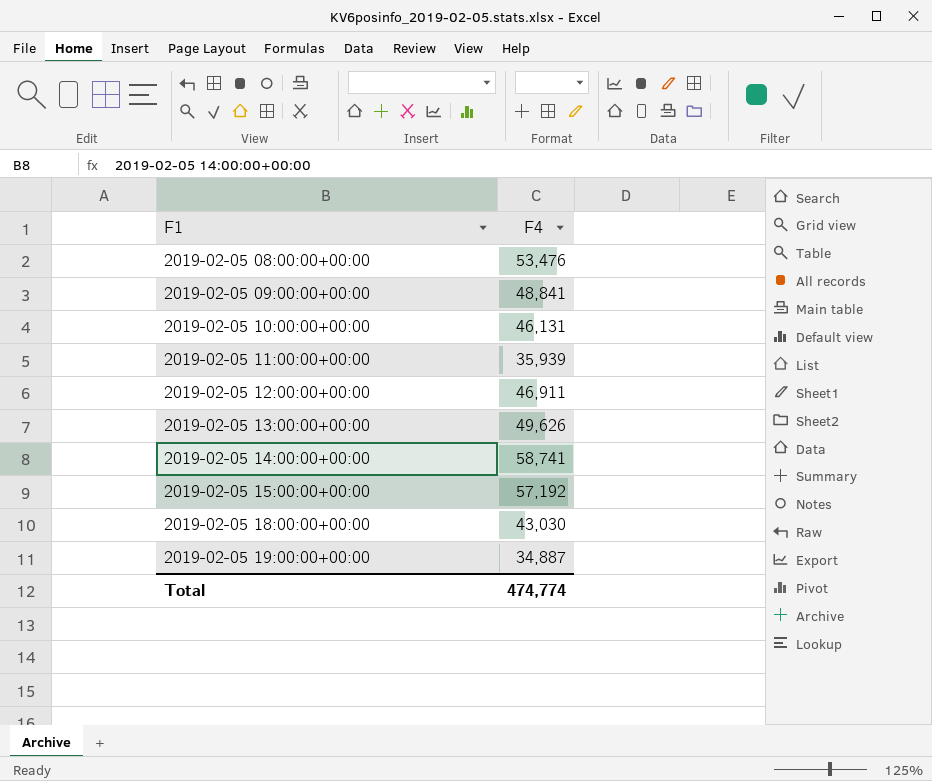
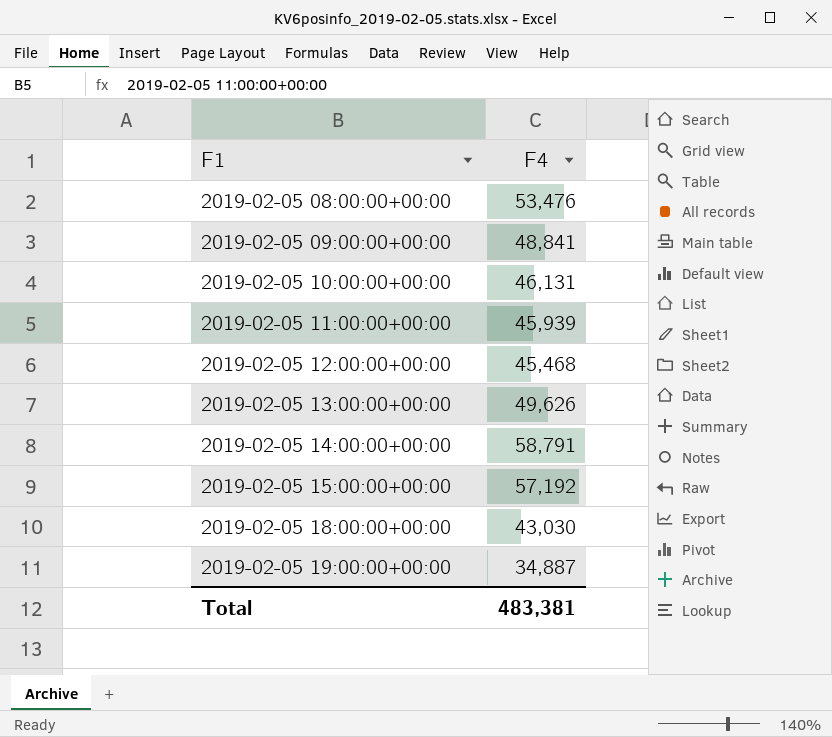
2019-02-05 11:00:00+00:00 | F4: 35,939 -> 45,939
2019-02-05 12:00:00+00:00 | F4: 46,911 -> 45,468
2019-02-05 14:00:00+00:00 | F4: 58,741 -> 58,791
Total | F4: 474,774 -> 483,381

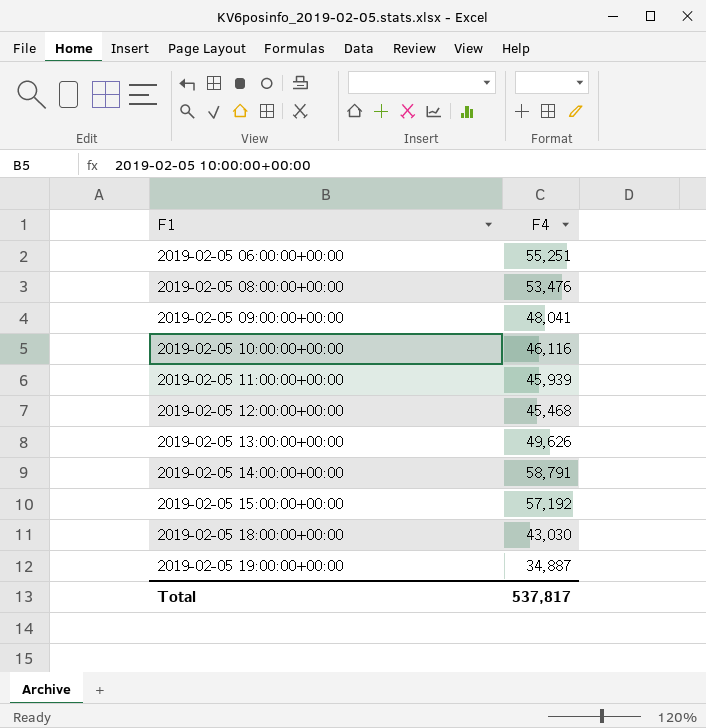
row 2019-02-05 06:00:00+00:00: none -> 55,251
2019-02-05 09:00:00+00:00 | F4: 48,841 -> 48,041
2019-02-05 10:00:00+00:00 | F4: 46,131 -> 46,116
Total | F4: 483,381 -> 537,817

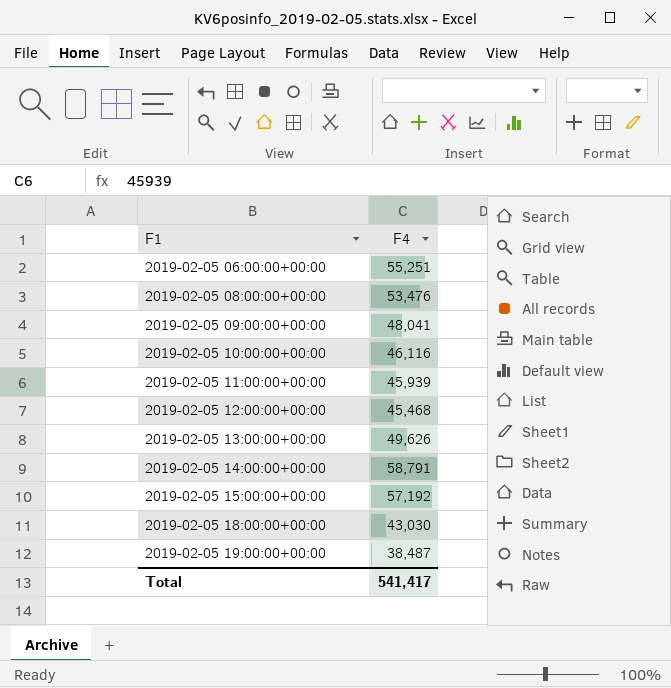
2019-02-05 19:00:00+00:00 | F4: 34,887 -> 38,487
Total | F4: 537,817 -> 541,417

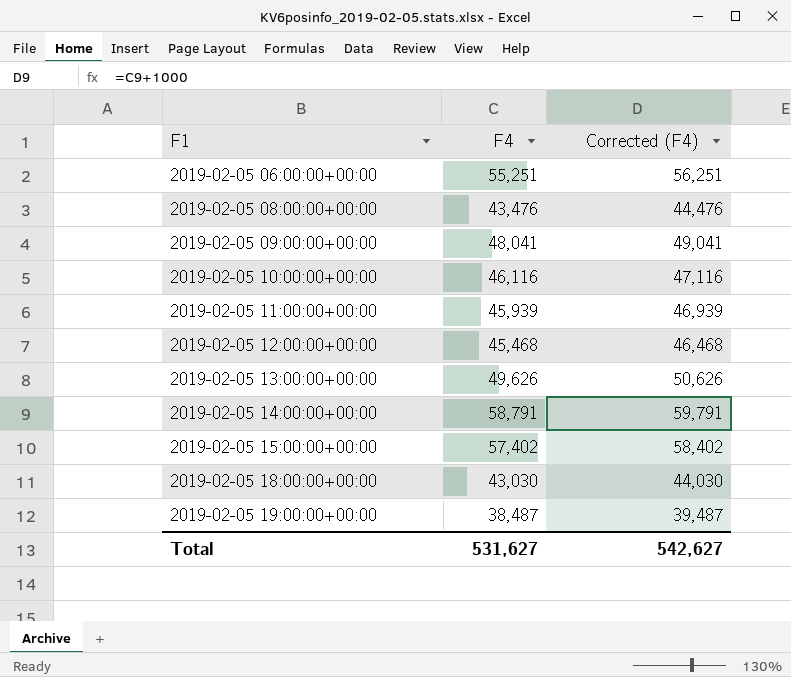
column Corrected (F4) | formula: none -> [F4] + 1000
2019-02-05 08:00:00+00:00 | F4: 53,476 -> 43,476
2019-02-05 15:00:00+00:00 | F4: 57,192 -> 57,402
Total | F4: 541,417 -> 531,627

